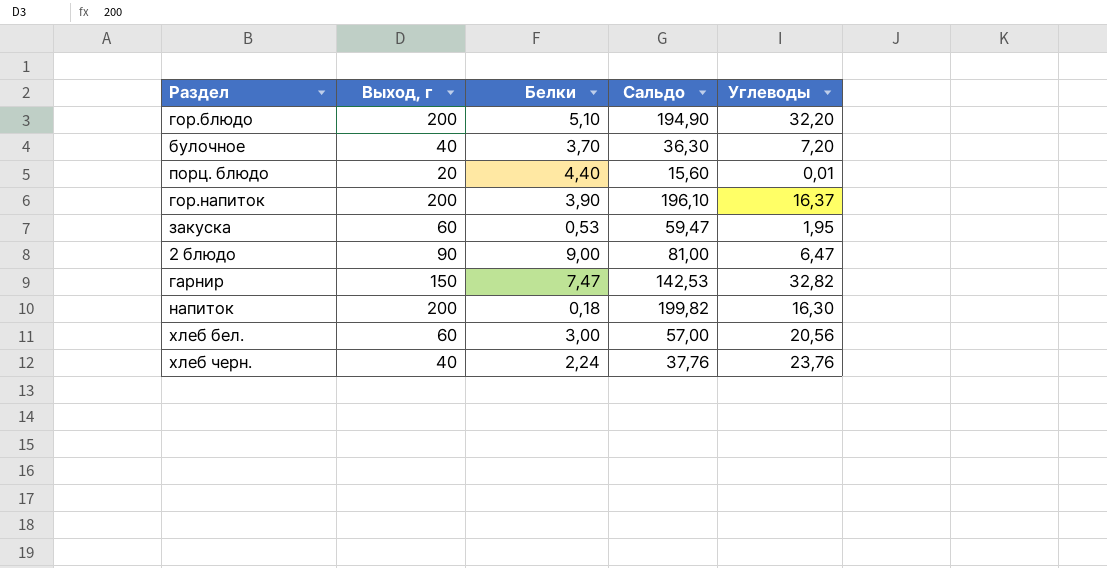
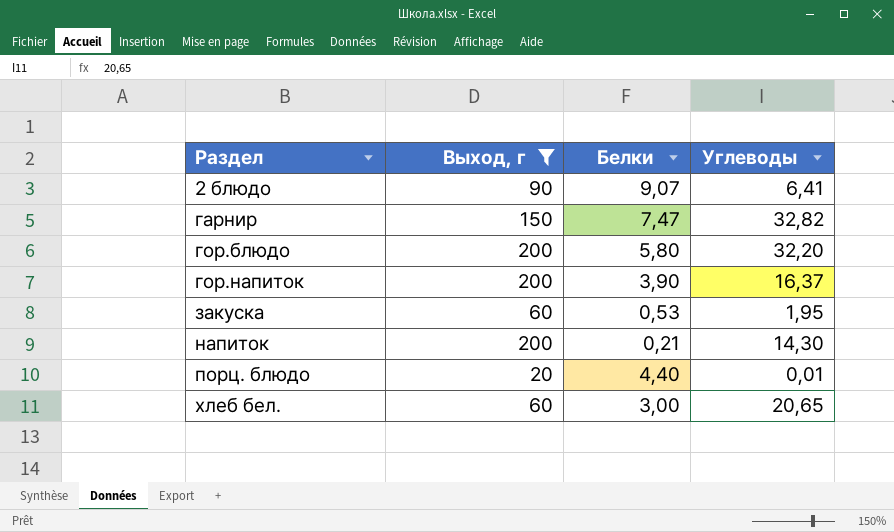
filter: none -> Выход, г != 40
row order: none -> Раздел ascending
column Сальдо | formula: [Выход, г] - [Белки] -> none
2 блюдо | Белки: 9,00 -> 9,07
2 блюдо | Углеводы: 6,47 -> 6,41
гор.блюдо | Белки: 5,10 -> 5,80
напиток | Белки: 0,18 -> 0,21
напиток | Углеводы: 16,30 -> 14,30
хлеб бел. | Углеводы: 20,56 -> 20,65

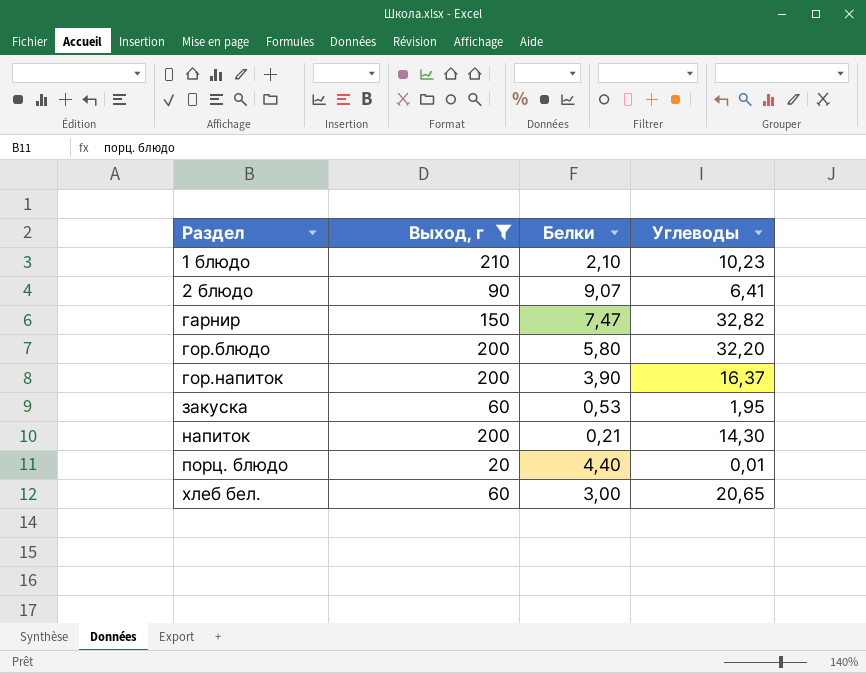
row 1 блюдо: none -> 210 | 2,10 | 10,23

